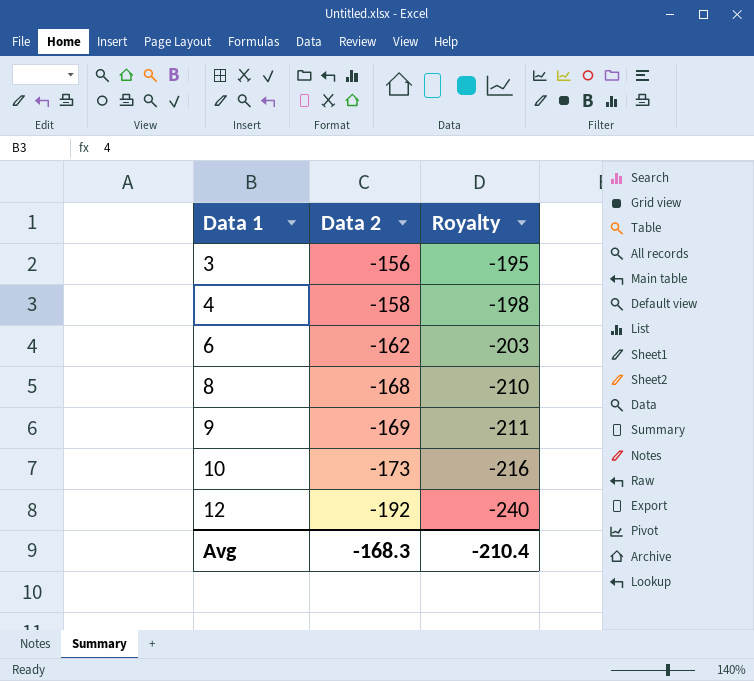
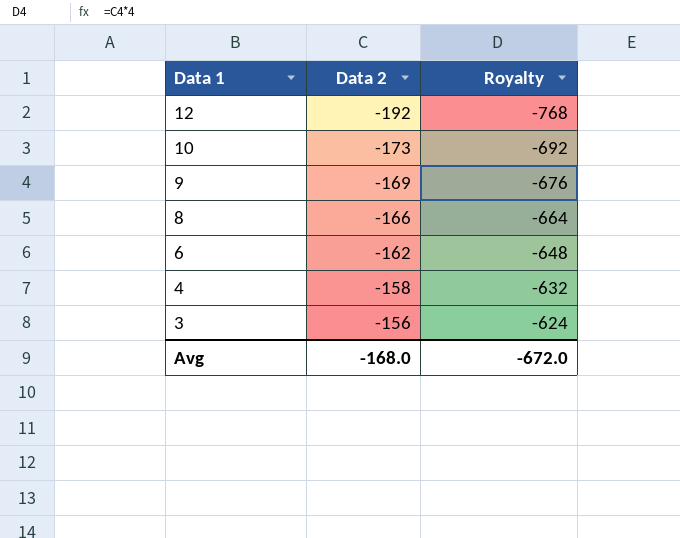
row order: Data 1 ascending -> Data 1 descending
column Royalty | formula: [Data 2] * 1.25 -> [Data 2] * 4
8 | Data 2: -168 -> -166
Avg | Data 2: -168.3 -> -168.0
Avg | Royalty: -210.4 -> -672.0

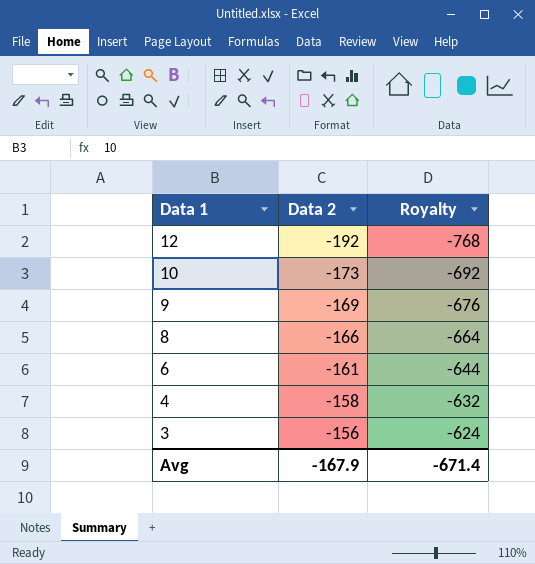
6 | Data 2: -162 -> -161
6 | Royalty: -648 -> -644
Avg | Data 2: -168.0 -> -167.9
Avg | Royalty: -672.0 -> -671.4

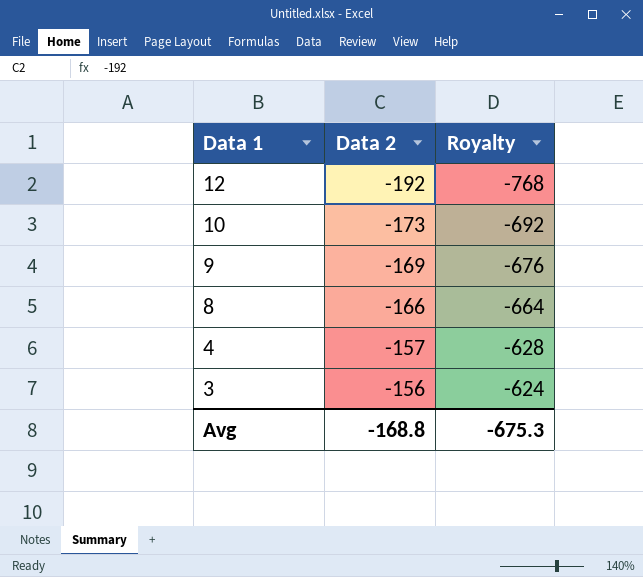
row 6: -161 | -644 -> none
4 | Data 2: -158 -> -157
4 | Royalty: -632 -> -628
Avg | Data 2: -167.9 -> -168.8
Avg | Royalty: -671.4 -> -675.3

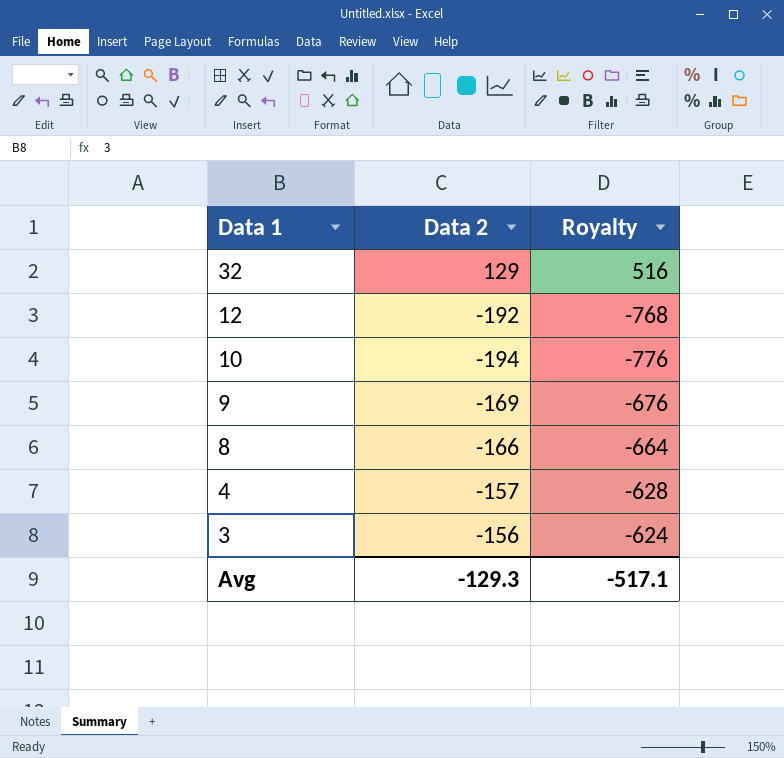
row 32: none -> 129 | 516
10 | Data 2: -173 -> -194
10 | Royalty: -692 -> -776
Avg | Data 2: -168.8 -> -129.3
Avg | Royalty: -675.3 -> -517.1

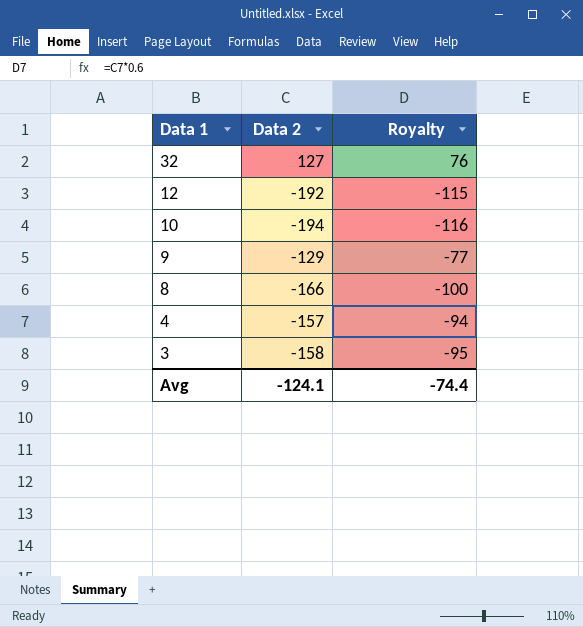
column Royalty | formula: [Data 2] * 4 -> [Data 2] * 0.6
32 | Data 2: 129 -> 127
9 | Data 2: -169 -> -129
3 | Data 2: -156 -> -158
Avg | Data 2: -129.3 -> -124.1
Avg | Royalty: -517.1 -> -74.4

